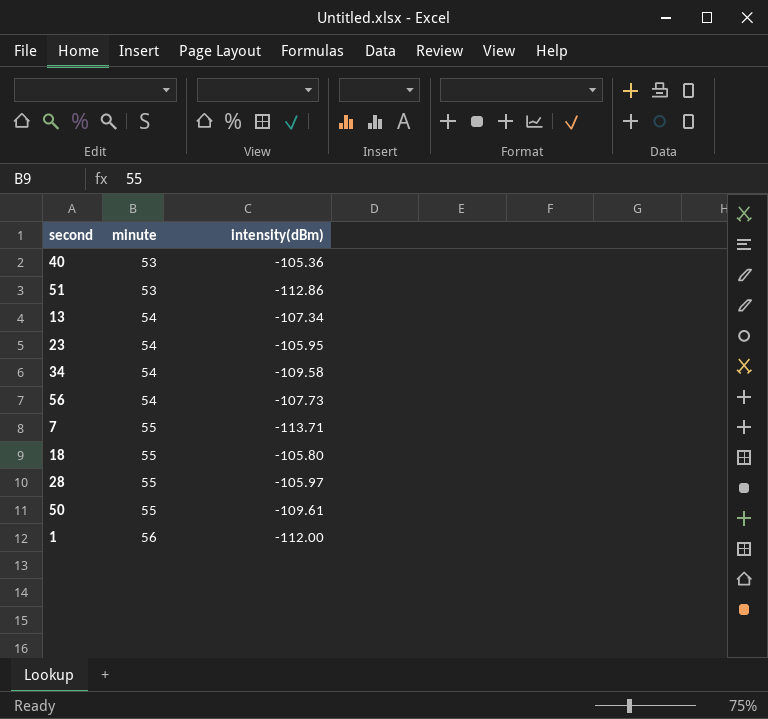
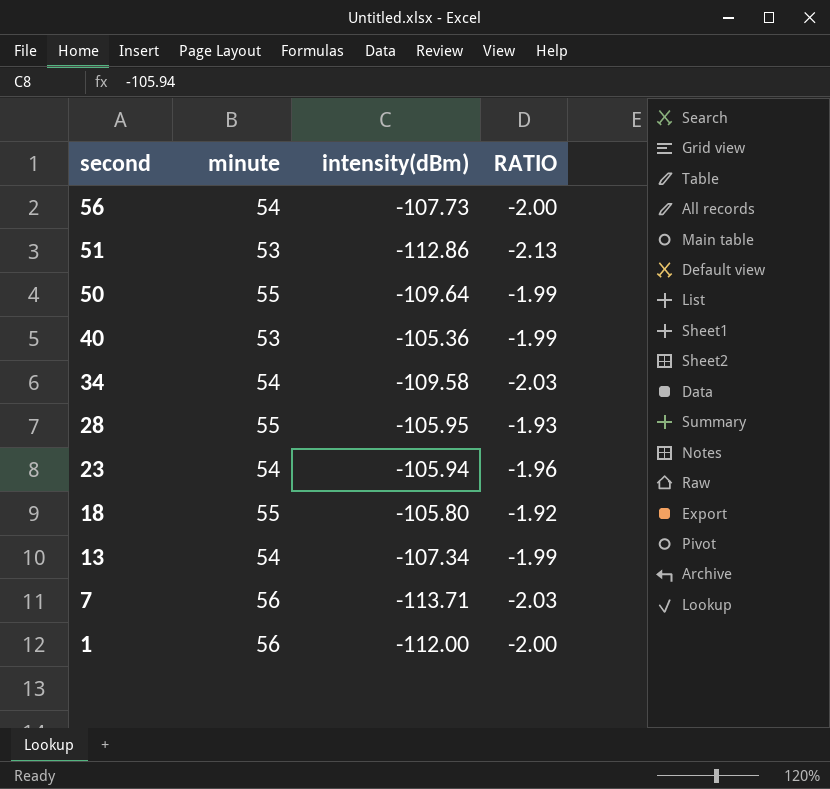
row order: minute ascending -> second descending
column RATIO | formula: none -> [intensity(dBm)] / [minute]
50 | intensity(dBm): -109.61 -> -109.64
28 | intensity(dBm): -105.97 -> -105.95
23 | intensity(dBm): -105.95 -> -105.94
7 | minute: 55 -> 56

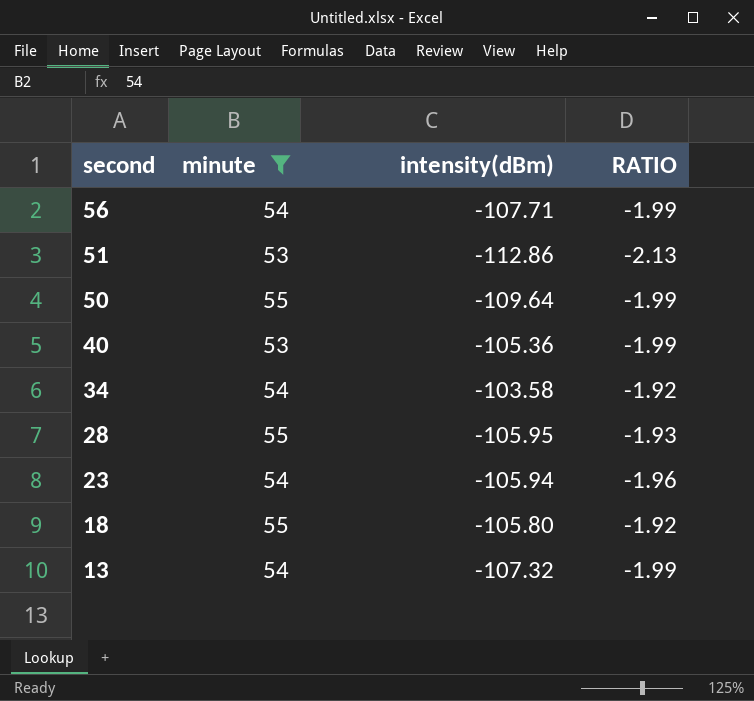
filter: none -> minute != 56
56 | intensity(dBm): -107.73 -> -107.71
56 | RATIO: -2.00 -> -1.99
34 | intensity(dBm): -109.58 -> -103.58
34 | RATIO: -2.03 -> -1.92
13 | intensity(dBm): -107.34 -> -107.32

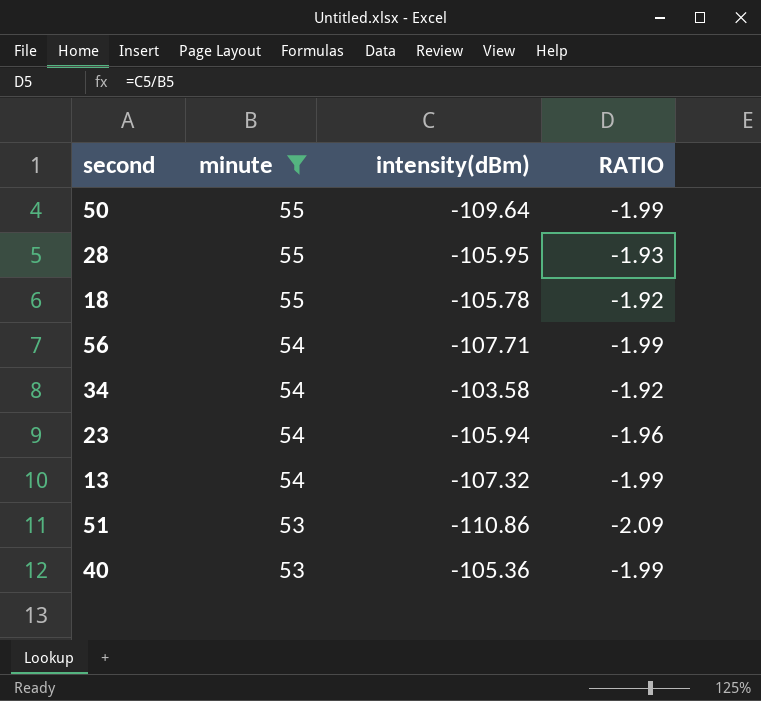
row order: second descending -> minute descending
18 | intensity(dBm): -105.80 -> -105.78
51 | intensity(dBm): -112.86 -> -110.86
51 | RATIO: -2.13 -> -2.09

